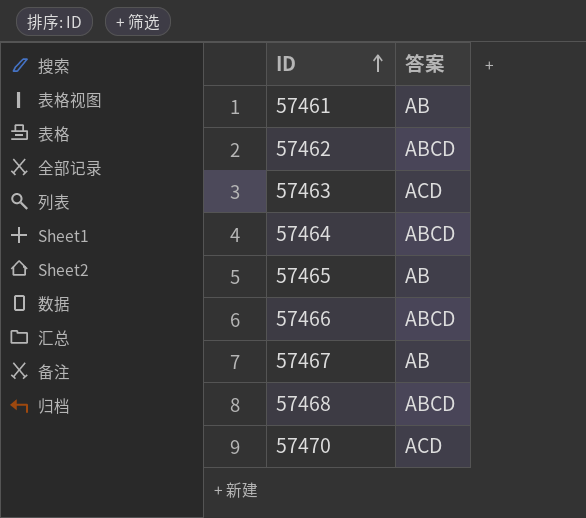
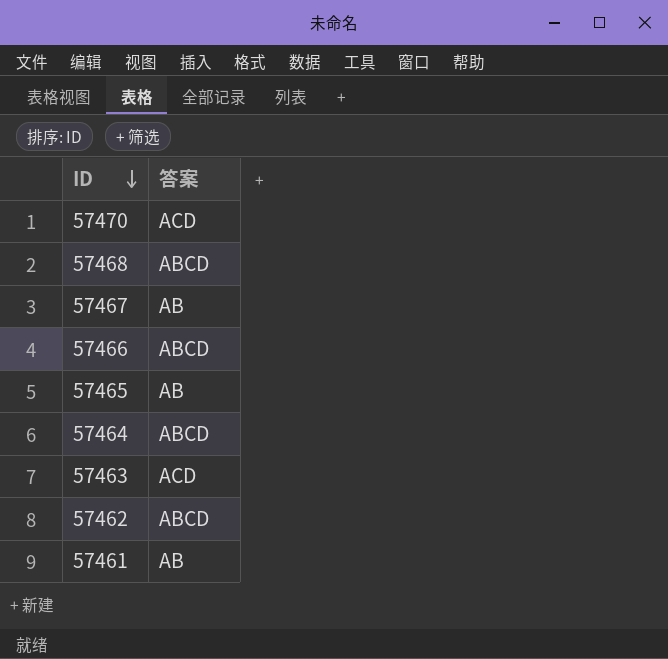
row order: ID ascending -> ID descending

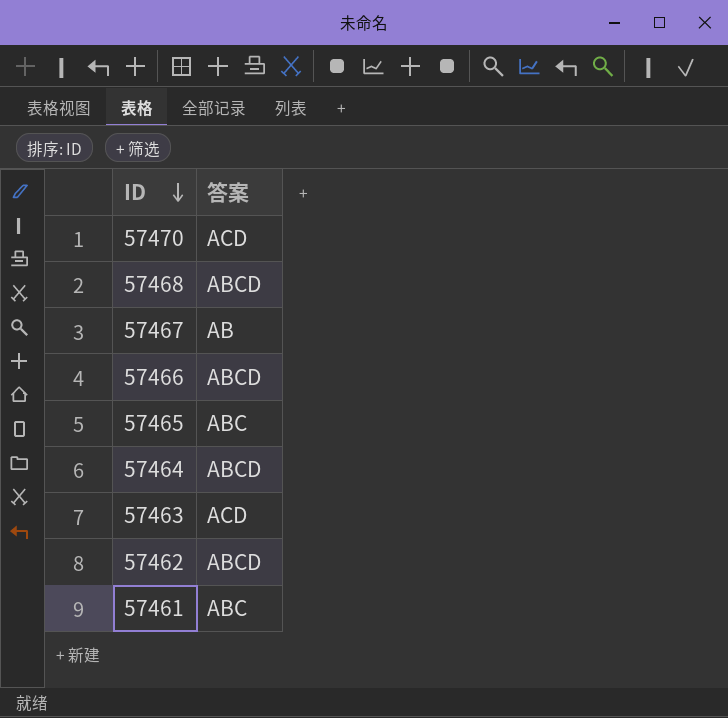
57465 | 答案: AB -> ABC
57461 | 答案: AB -> ABC

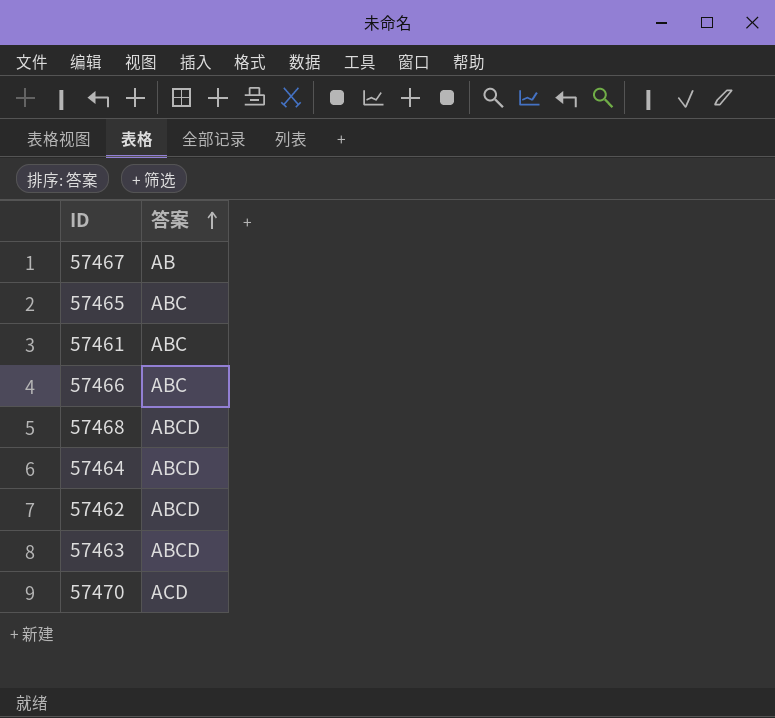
row order: ID descending -> 答案 ascending
57466 | 答案: ABCD -> ABC
57463 | 答案: ACD -> ABCD

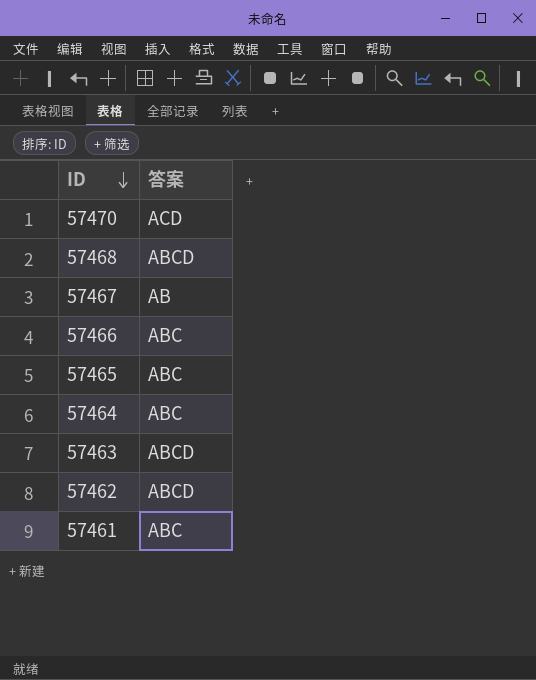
row order: 答案 ascending -> ID descending
57464 | 答案: ABCD -> ABC

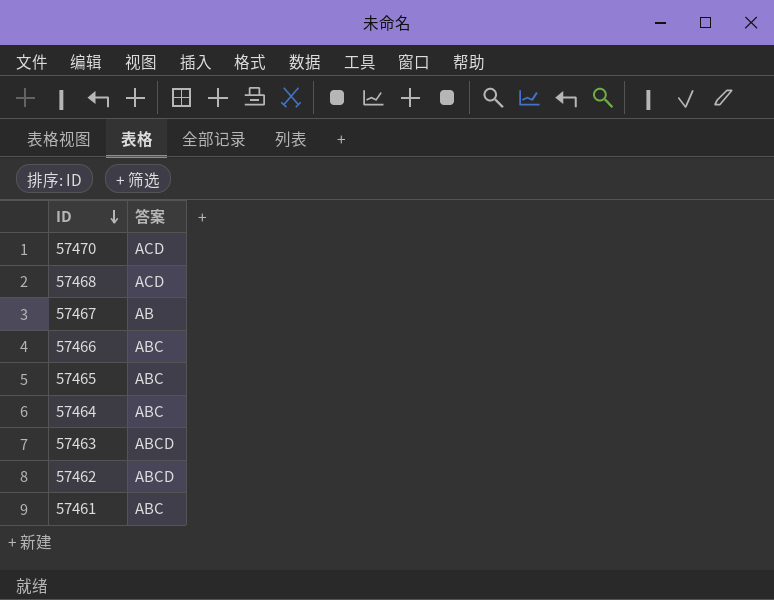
57468 | 答案: ABCD -> ACD

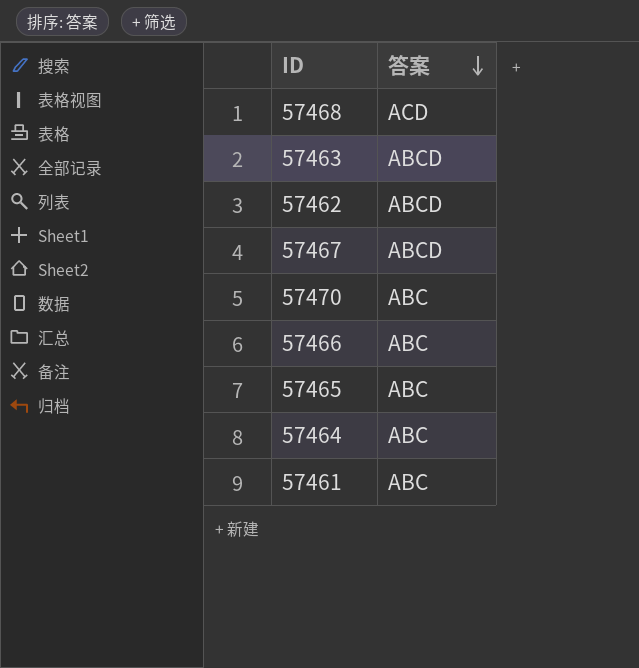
row order: ID descending -> 答案 descending
57467 | 答案: AB -> ABCD
57470 | 答案: ACD -> ABC

